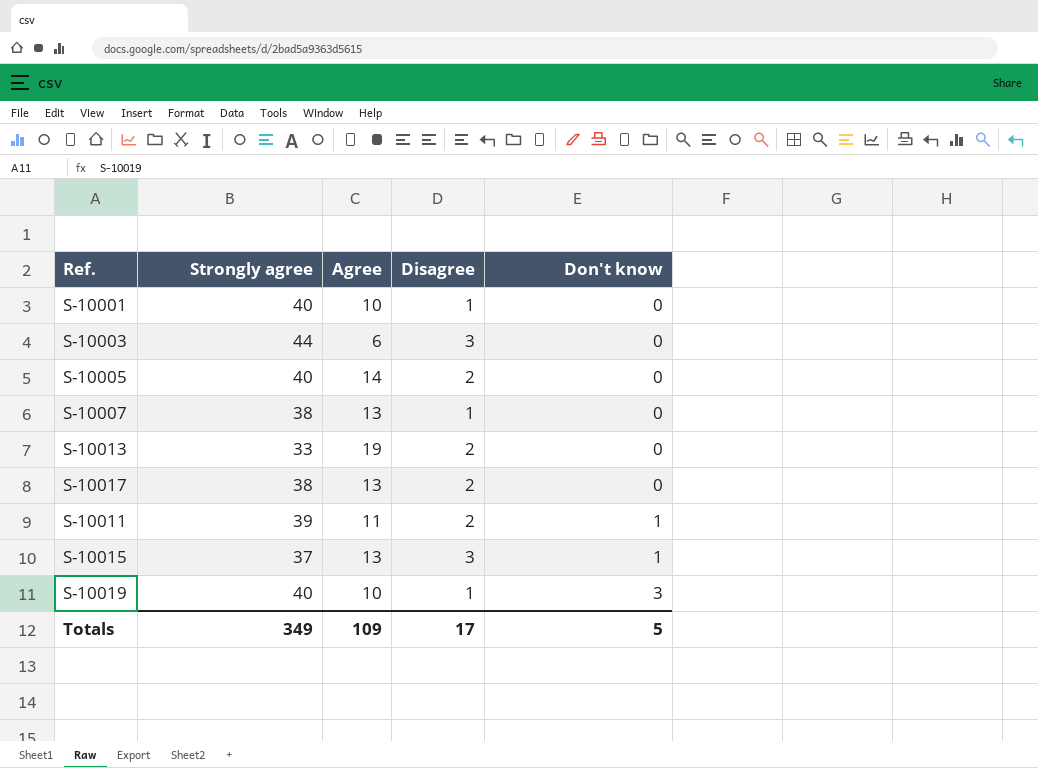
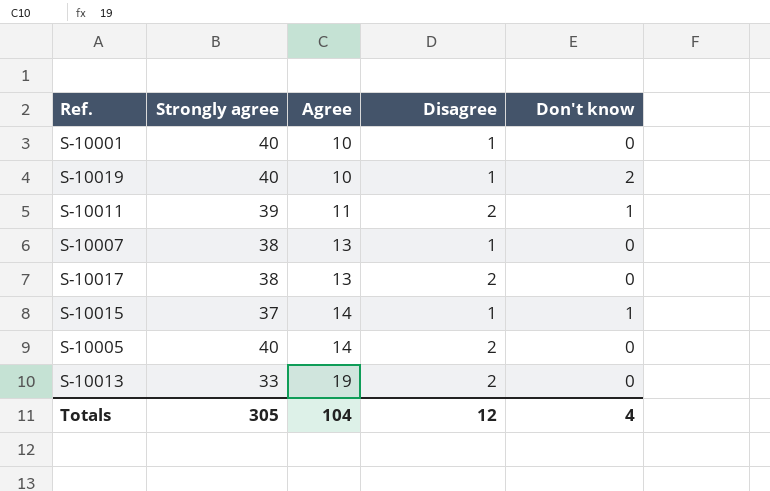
row order: Don't know ascending -> Agree ascending
row S-10003: 44 | 6 | 3 | 0 -> none
S-10019 | Don't know: 3 -> 2
S-10015 | Agree: 13 -> 14
S-10015 | Disagree: 3 -> 1
Totals | Strongly agree: 349 -> 305
Totals | Agree: 109 -> 104
Totals | Disagree: 17 -> 12
Totals | Don't know: 5 -> 4

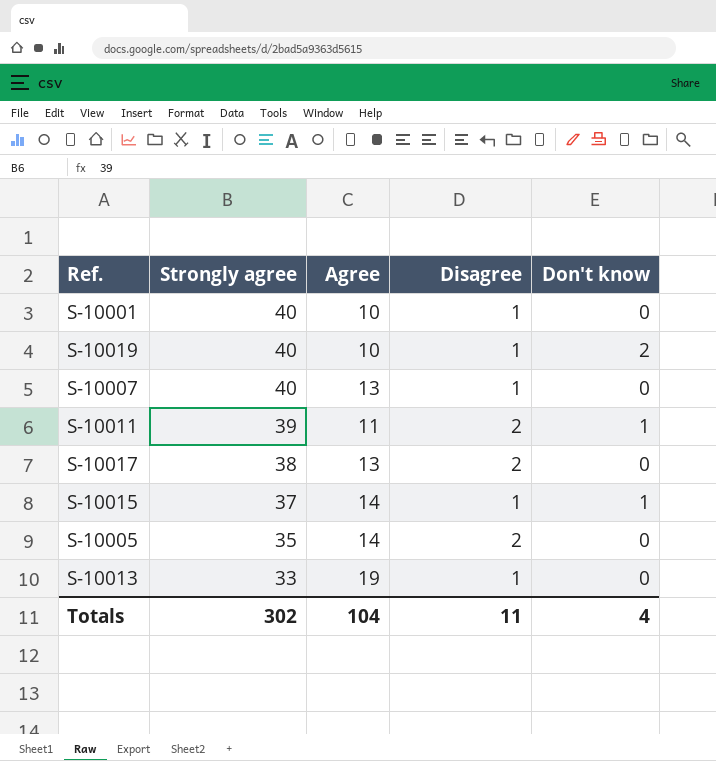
row order: Agree ascending -> Strongly agree descending
S-10007 | Strongly agree: 38 -> 40
S-10005 | Strongly agree: 40 -> 35
S-10013 | Disagree: 2 -> 1
Totals | Strongly agree: 305 -> 302
Totals | Disagree: 12 -> 11

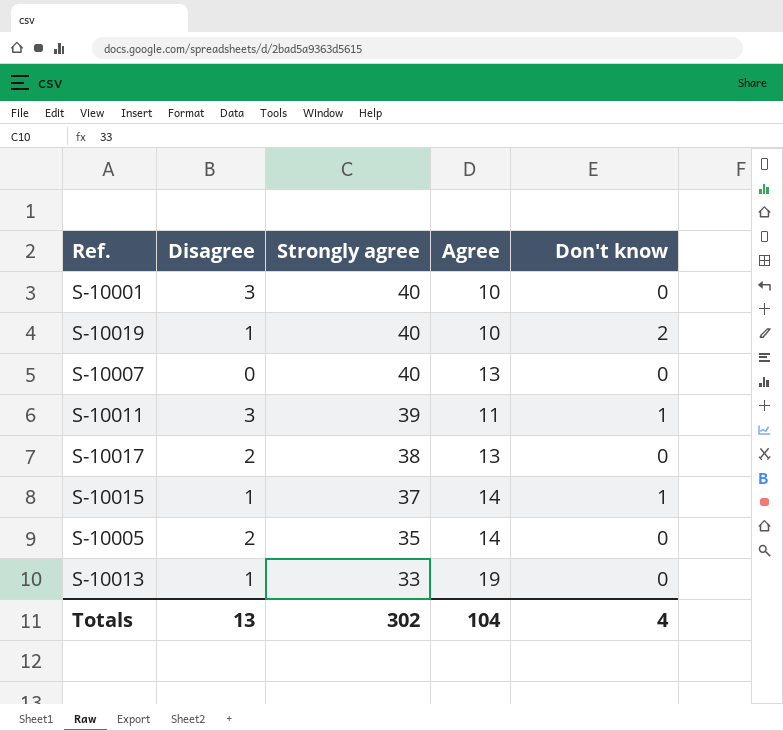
column Disagree | position: 4 -> 2
S-10001 | Disagree: 1 -> 3
S-10007 | Disagree: 1 -> 0
S-10011 | Disagree: 2 -> 3
Totals | Disagree: 11 -> 13

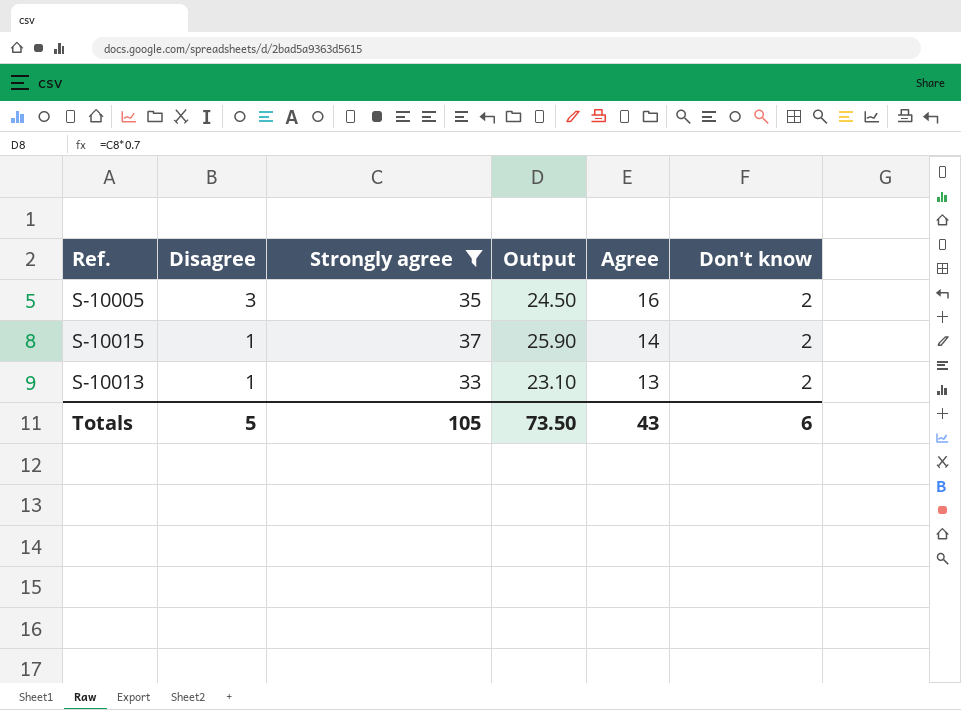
filter: none -> Strongly agree <= 37
row order: Strongly agree descending -> Disagree descending
column Output | formula: none -> [Strongly agree] * 0.7
S-10005 | Disagree: 2 -> 3
S-10005 | Agree: 14 -> 16
S-10005 | Don't know: 0 -> 2
S-10015 | Don't know: 1 -> 2
S-10013 | Agree: 19 -> 13
S-10013 | Don't know: 0 -> 2
Totals | Disagree: 13 -> 5
Totals | Strongly agree: 302 -> 105
Totals | Agree: 104 -> 43
Totals | Don't know: 4 -> 6

